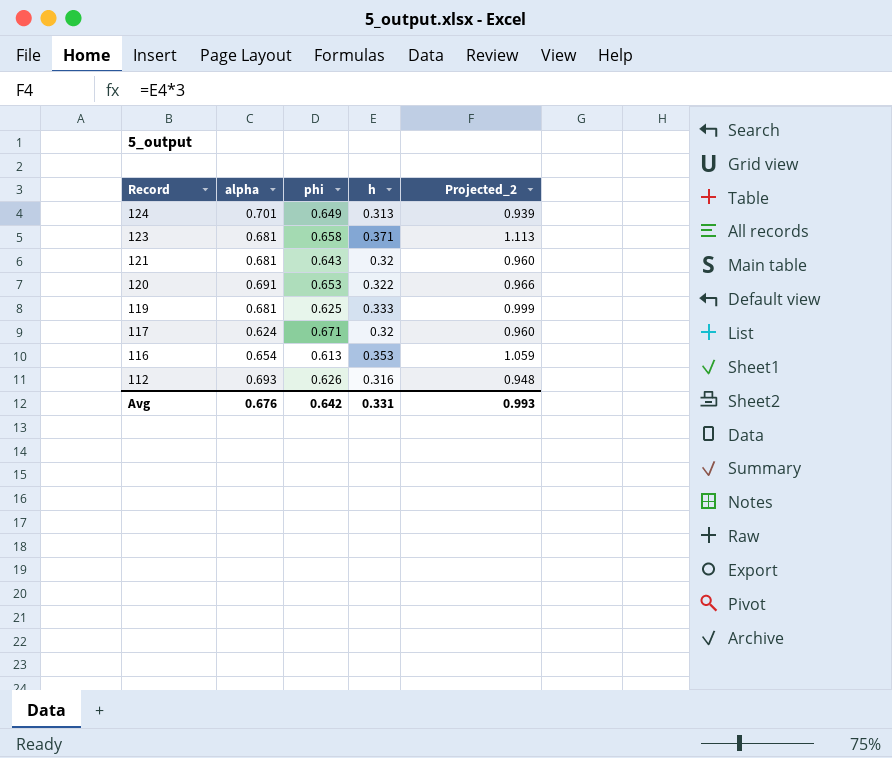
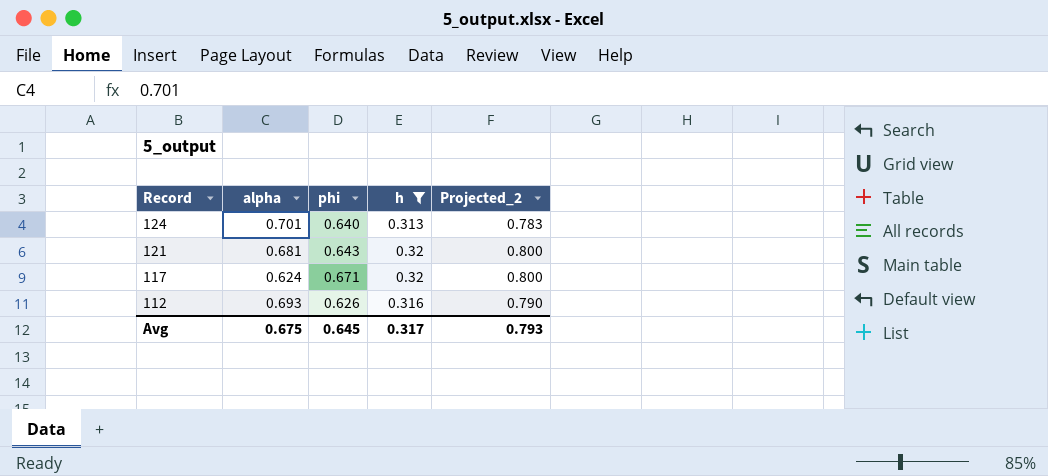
filter: none -> h <= 0.32
column Projected_2 | formula: [h] * 3 -> [h] * 2.5
124 | phi: 0.649 -> 0.640
Avg | alpha: 0.676 -> 0.675
Avg | phi: 0.642 -> 0.645
Avg | h: 0.331 -> 0.317
Avg | Projected_2: 0.993 -> 0.793

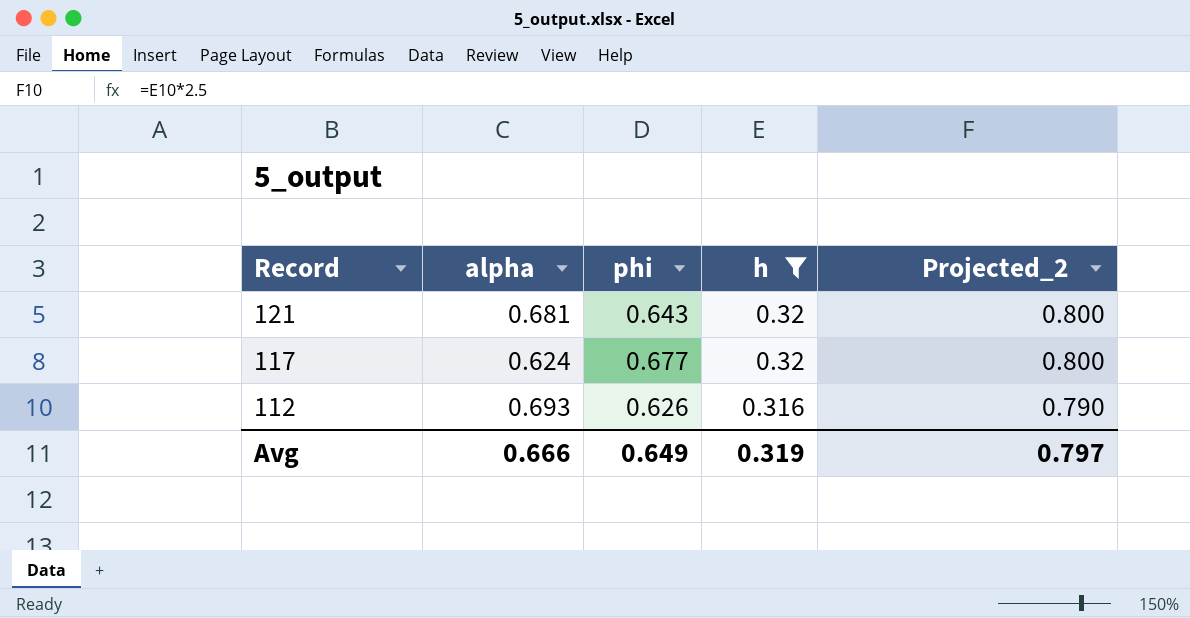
row 124: 0.701 | 0.640 | 0.313 | 0.783 -> none
117 | phi: 0.671 -> 0.677
Avg | alpha: 0.675 -> 0.666
Avg | phi: 0.645 -> 0.649
Avg | h: 0.317 -> 0.319
Avg | Projected_2: 0.793 -> 0.797

